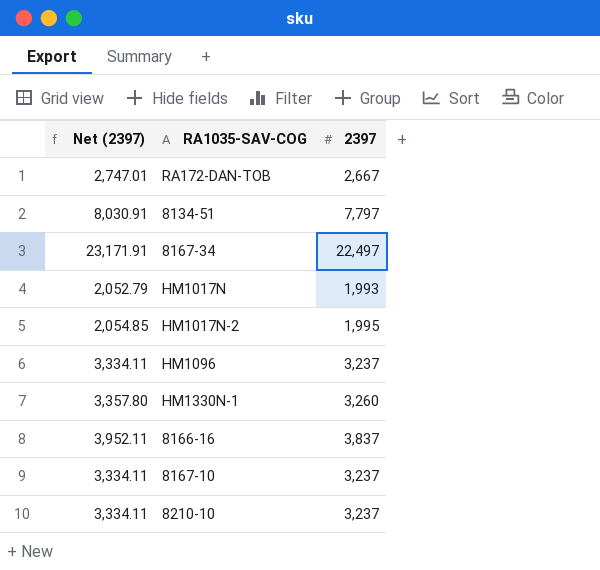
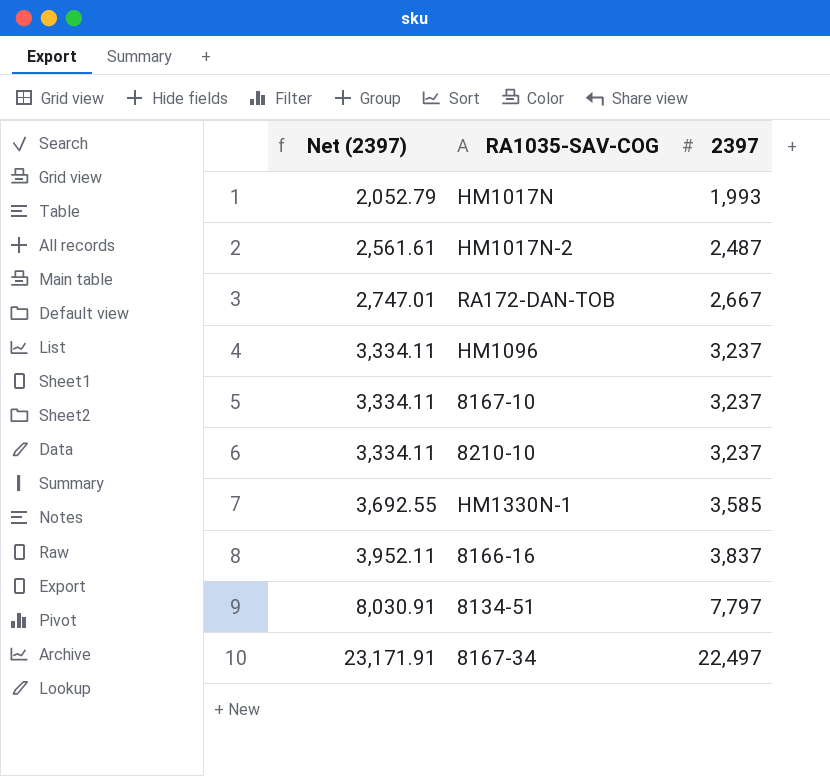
row order: none -> Net (2397) ascending
HM1017N-2 | Net (2397): 2,054.85 -> 2,561.61
HM1017N-2 | 2397: 1,995 -> 2,487
HM1330N-1 | Net (2397): 3,357.80 -> 3,692.55
HM1330N-1 | 2397: 3,260 -> 3,585

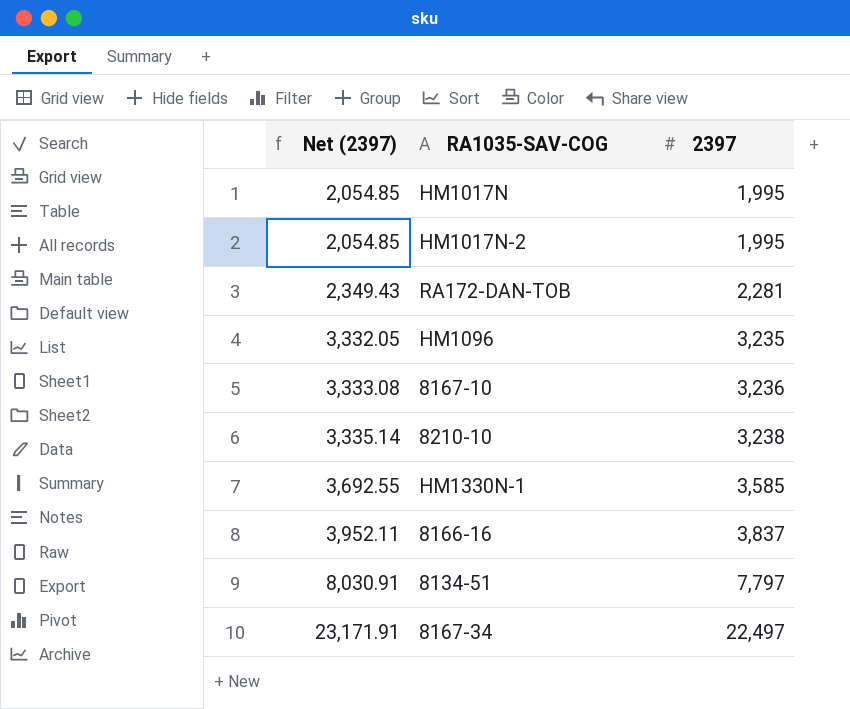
HM1017N | Net (2397): 2,052.79 -> 2,054.85
HM1017N | 2397: 1,993 -> 1,995
HM1017N-2 | Net (2397): 2,561.61 -> 2,054.85
HM1017N-2 | 2397: 2,487 -> 1,995
RA172-DAN-TOB | Net (2397): 2,747.01 -> 2,349.43
RA172-DAN-TOB | 2397: 2,667 -> 2,281
HM1096 | Net (2397): 3,334.11 -> 3,332.05
HM1096 | 2397: 3,237 -> 3,235
8167-10 | Net (2397): 3,334.11 -> 3,333.08
8167-10 | 2397: 3,237 -> 3,236
8210-10 | Net (2397): 3,334.11 -> 3,335.14
8210-10 | 2397: 3,237 -> 3,238

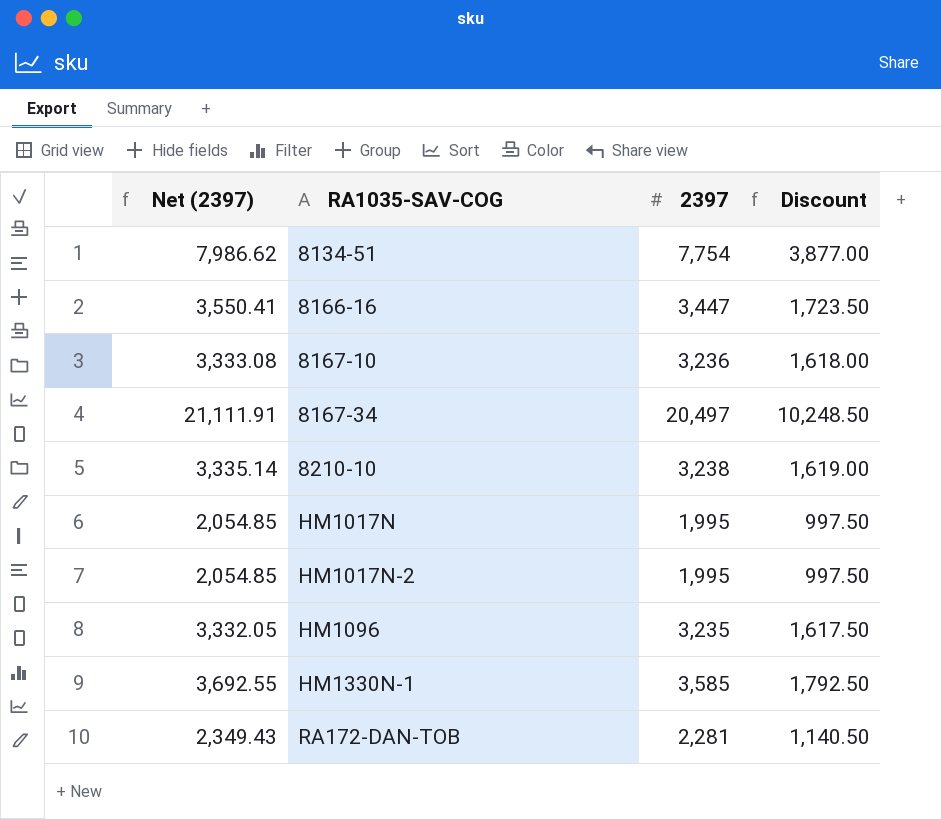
row order: Net (2397) ascending -> RA1035-SAV-COG ascending
column Discount | formula: none -> [2397] * 0.5
8134-51 | Net (2397): 8,030.91 -> 7,986.62
8134-51 | 2397: 7,797 -> 7,754
8166-16 | Net (2397): 3,952.11 -> 3,550.41
8166-16 | 2397: 3,837 -> 3,447
8167-34 | Net (2397): 23,171.91 -> 21,111.91
8167-34 | 2397: 22,497 -> 20,497

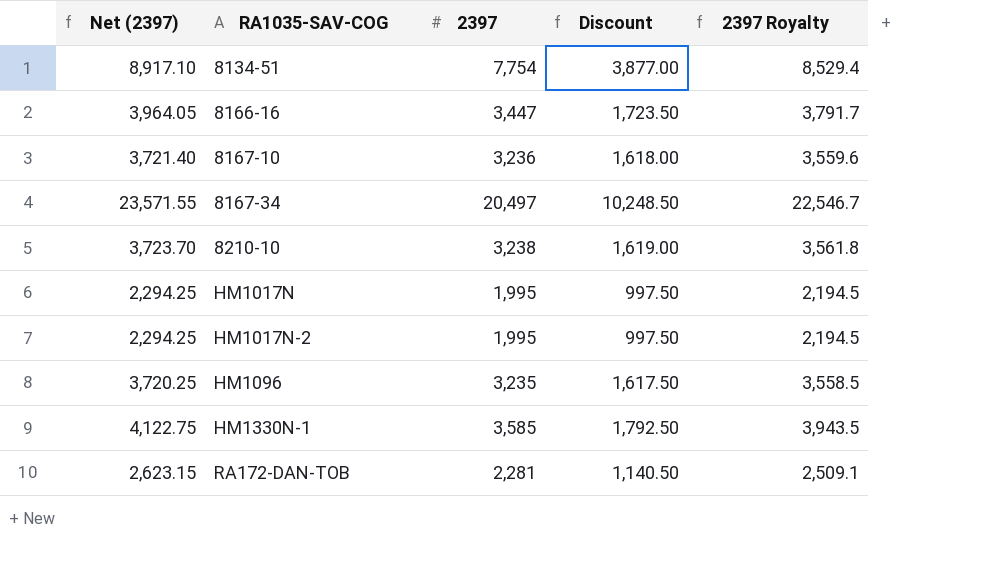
column Net (2397) | formula: [2397] * 1.03 -> [2397] * 1.15
column 2397 Royalty | formula: none -> [2397] * 1.1

